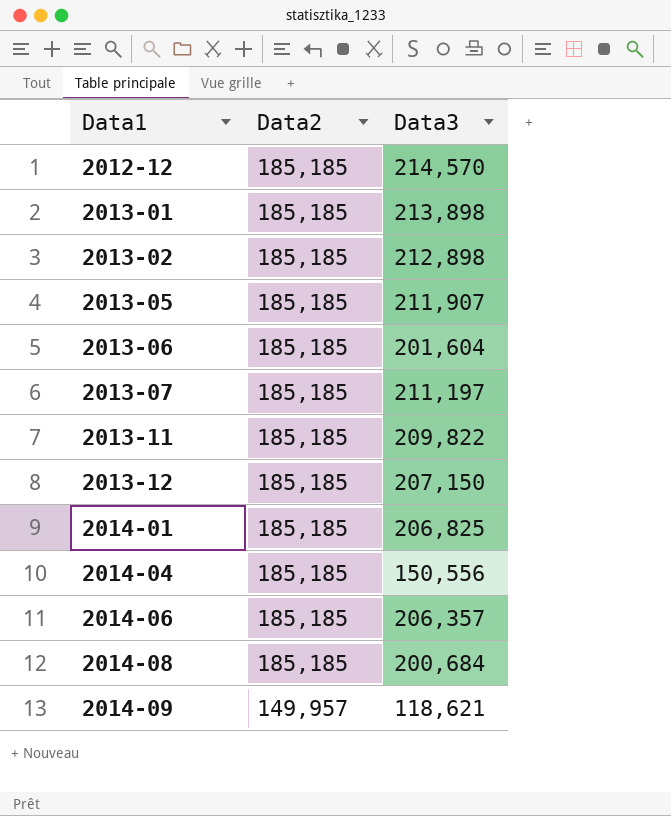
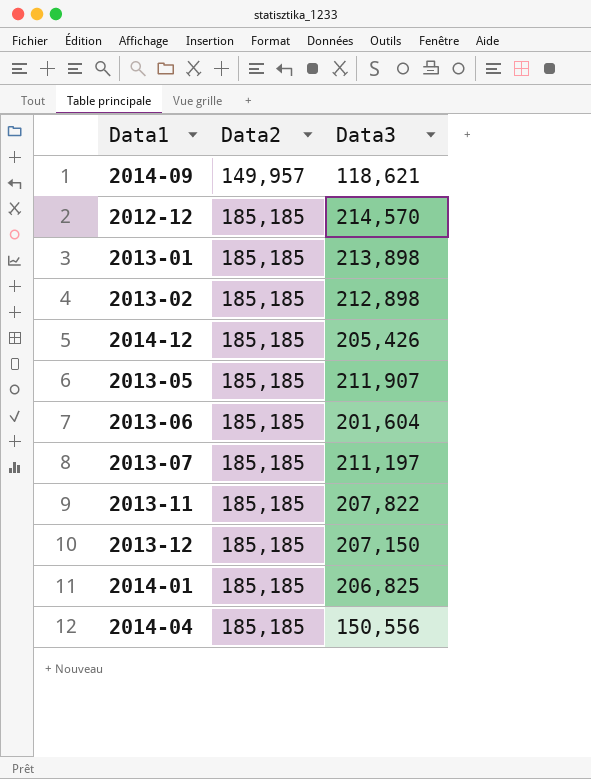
row order: Data1 ascending -> Data2 ascending
row 2014-06: 185,185 | 206,357 -> none
row 2014-08: 185,185 | 200,684 -> none
row 2014-12: none -> 185,185 | 205,426
2013-11 | Data3: 209,822 -> 207,822

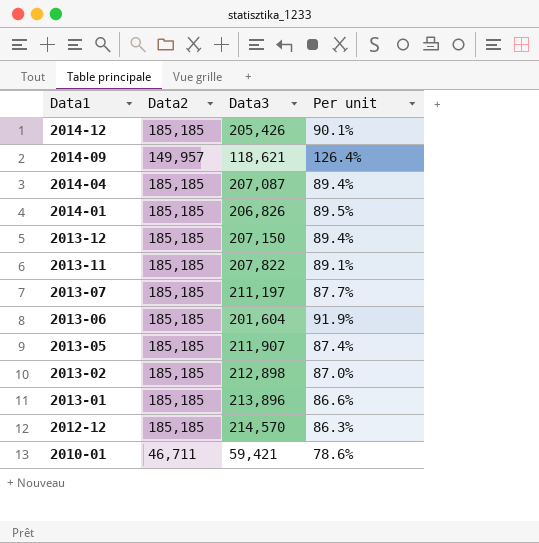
row order: Data2 ascending -> Data1 descending
column Per unit | formula: none -> [Data2] / [Data3]
2014-04 | Data3: 150,556 -> 207,087
2014-01 | Data3: 206,825 -> 206,826
2013-01 | Data3: 213,898 -> 213,896
row 2010-01: none -> 46,711 | 59,421 | 78.6%

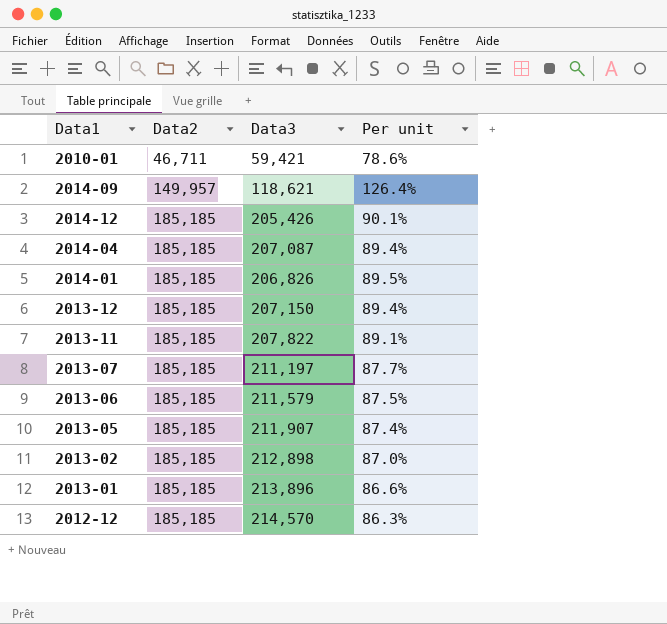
row order: Data1 descending -> Data2 ascending
2013-06 | Data3: 201,604 -> 211,579
2013-06 | Per unit: 91.9% -> 87.5%

